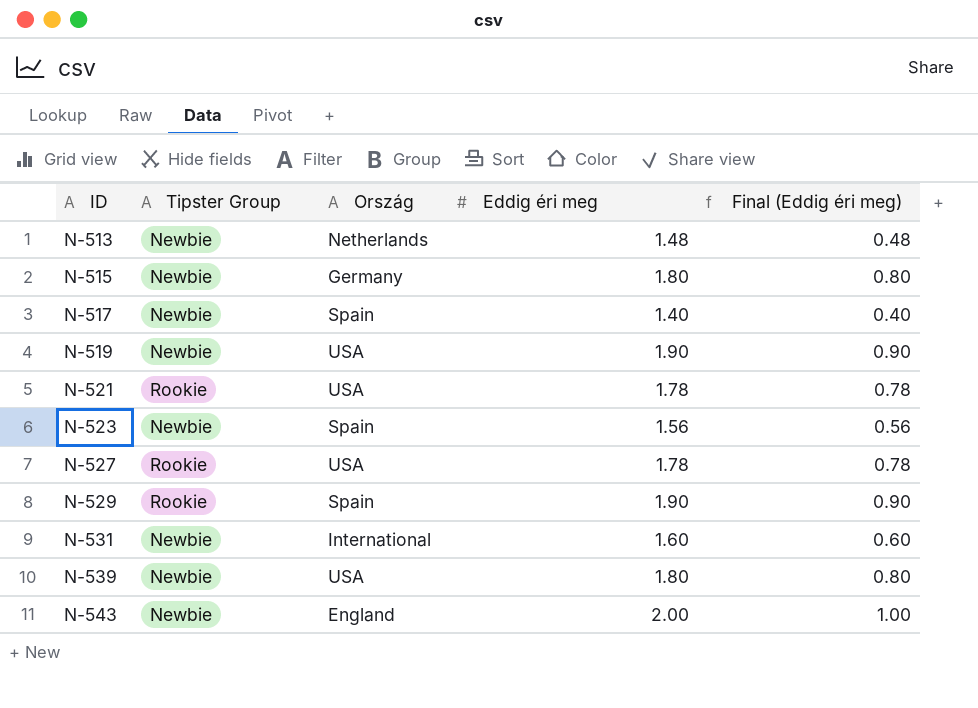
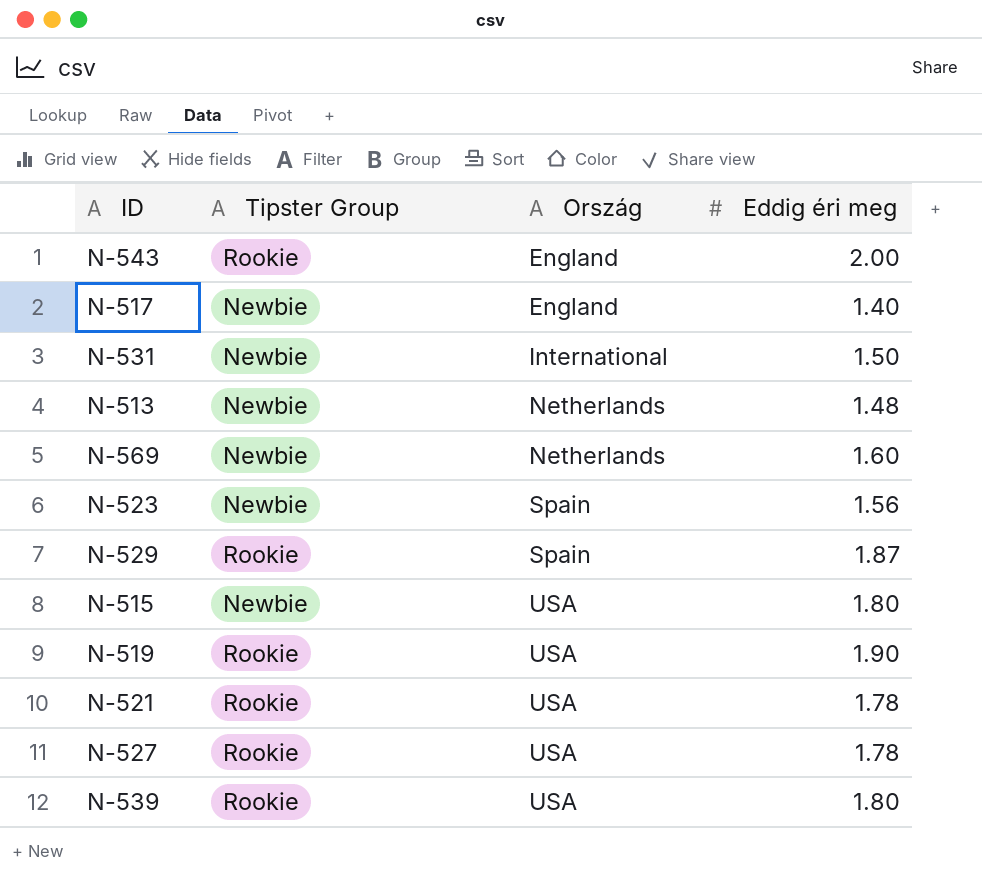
row order: ID ascending -> Ország ascending
column Final (Eddig éri meg) | formula: [Eddig éri meg] - 1 -> none
N-543 | Tipster Group: Newbie -> Rookie
N-517 | Ország: Spain -> England
N-531 | Eddig éri meg: 1.60 -> 1.50
row N-569: none -> Newbie | Netherlands | 1.60
N-529 | Eddig éri meg: 1.90 -> 1.87
N-515 | Ország: Germany -> USA
N-519 | Tipster Group: Newbie -> Rookie
N-539 | Tipster Group: Newbie -> Rookie

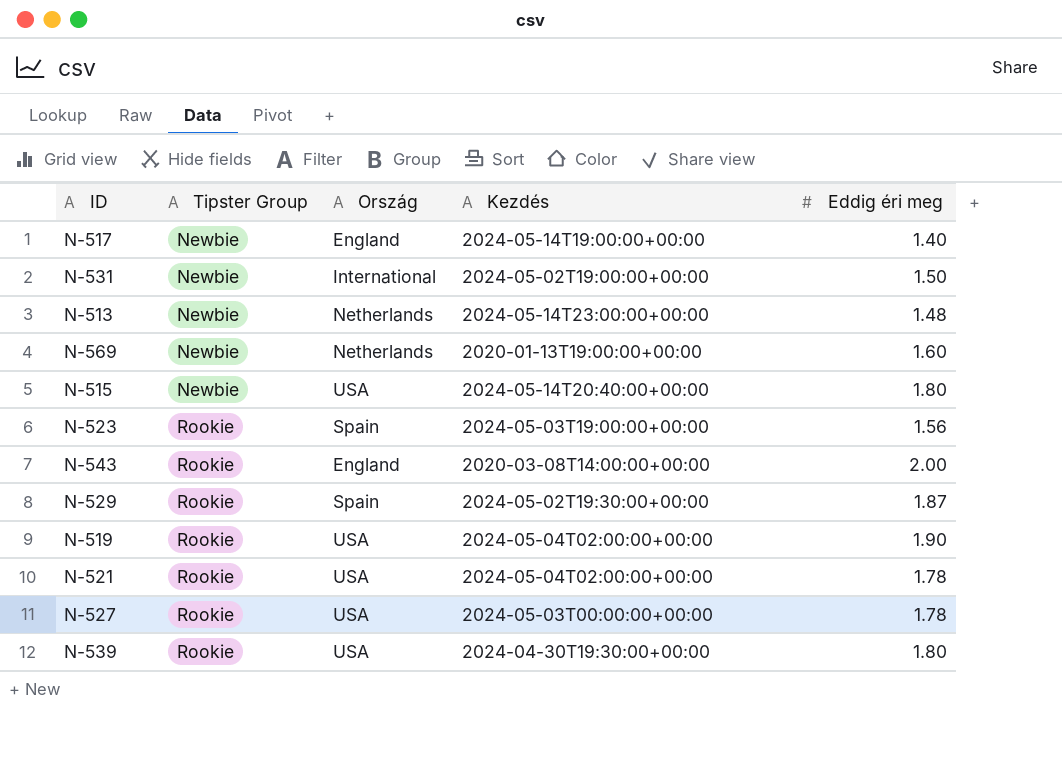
row order: Ország ascending -> Tipster Group ascending
column Kezdés | position: none -> 4
N-523 | Tipster Group: Newbie -> Rookie

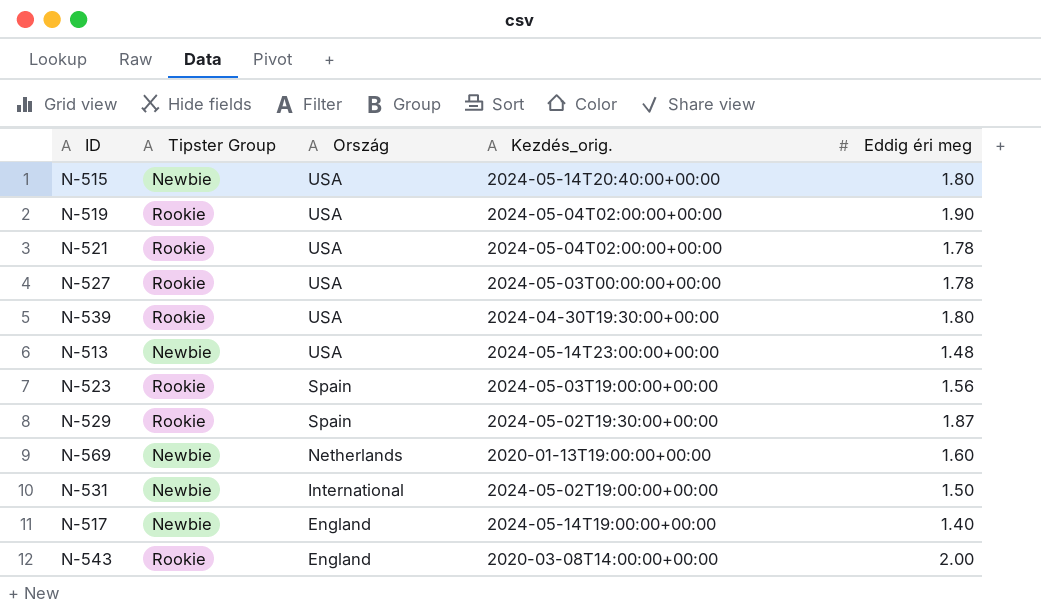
row order: Tipster Group ascending -> Ország descending
column name: Kezdés -> Kezdés_orig.
N-513 | Ország: Netherlands -> USA

